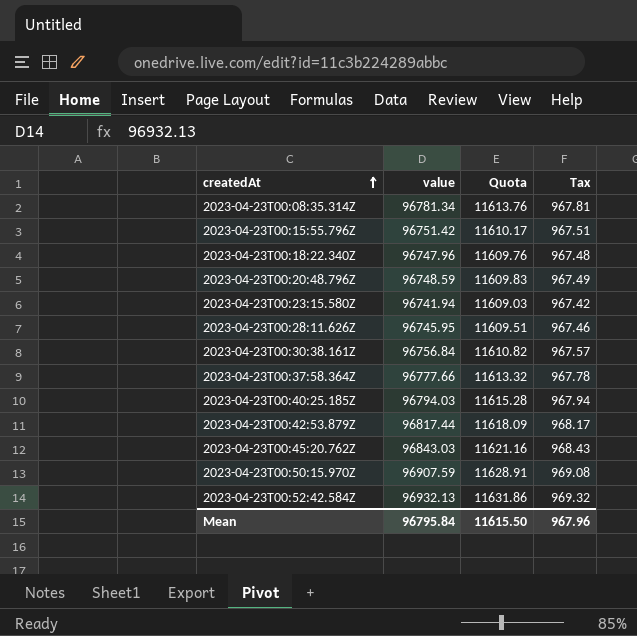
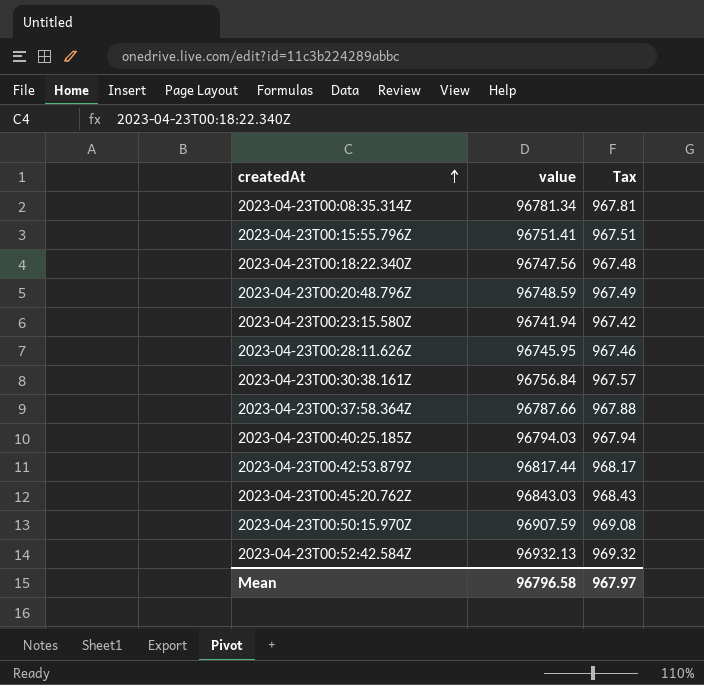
column Quota | formula: [value] * 0.12 -> none
2023-04-23T00:15:55.796Z | value: 96751.42 -> 96751.41
2023-04-23T00:18:22.340Z | value: 96747.96 -> 96747.56
2023-04-23T00:37:58.364Z | value: 96777.66 -> 96787.66
2023-04-23T00:37:58.364Z | Tax: 967.78 -> 967.88
Mean | value: 96795.84 -> 96796.58
Mean | Tax: 967.96 -> 967.97

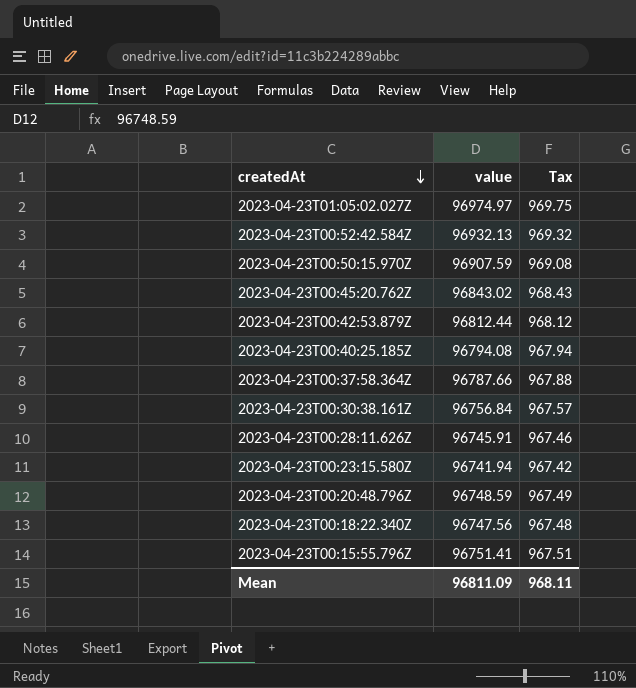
row order: createdAt ascending -> createdAt descending
row 2023-04-23T00:08:35.314Z: 96781.34 | 967.81 -> none
row 2023-04-23T01:05:02.027Z: none -> 96974.97 | 969.75
2023-04-23T00:45:20.762Z | value: 96843.03 -> 96843.02
2023-04-23T00:42:53.879Z | value: 96817.44 -> 96812.44
2023-04-23T00:42:53.879Z | Tax: 968.17 -> 968.12
2023-04-23T00:40:25.185Z | value: 96794.03 -> 96794.08
2023-04-23T00:28:11.626Z | value: 96745.95 -> 96745.91
Mean | value: 96796.58 -> 96811.09
Mean | Tax: 967.97 -> 968.11

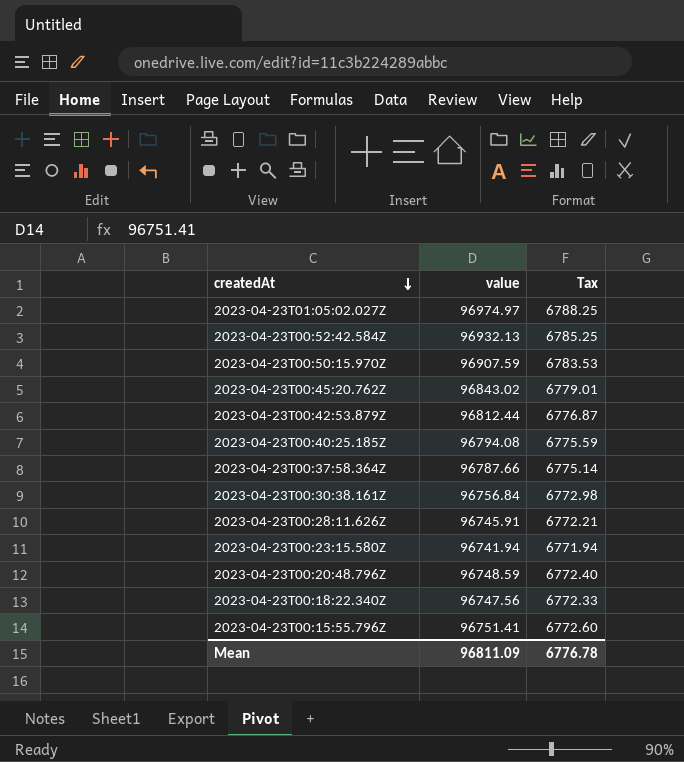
column Tax | formula: [value] * 0.01 -> [value] * 0.07
Mean | Tax: 968.11 -> 6776.78

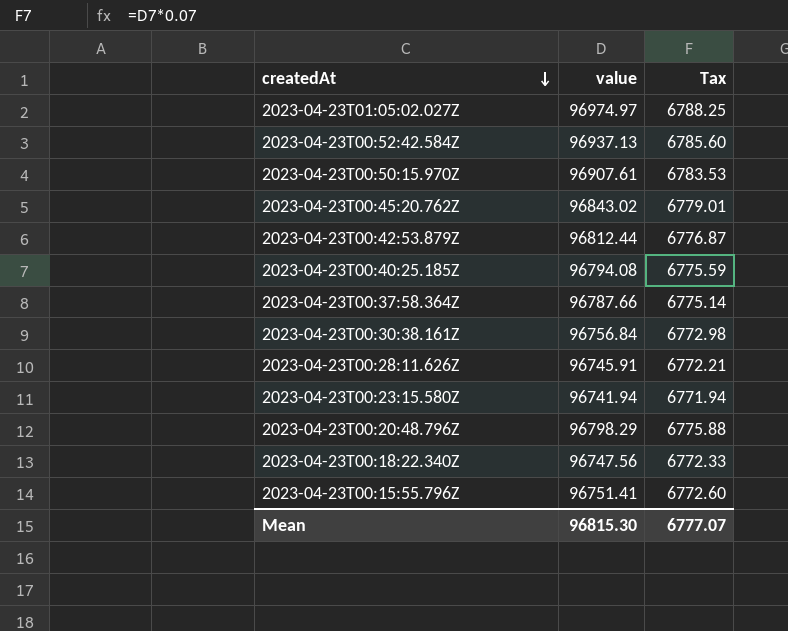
2023-04-23T00:52:42.584Z | value: 96932.13 -> 96937.13
2023-04-23T00:52:42.584Z | Tax: 6785.25 -> 6785.60
2023-04-23T00:50:15.970Z | value: 96907.59 -> 96907.61
2023-04-23T00:20:48.796Z | value: 96748.59 -> 96798.29
2023-04-23T00:20:48.796Z | Tax: 6772.40 -> 6775.88
Mean | value: 96811.09 -> 96815.30
Mean | Tax: 6776.78 -> 6777.07

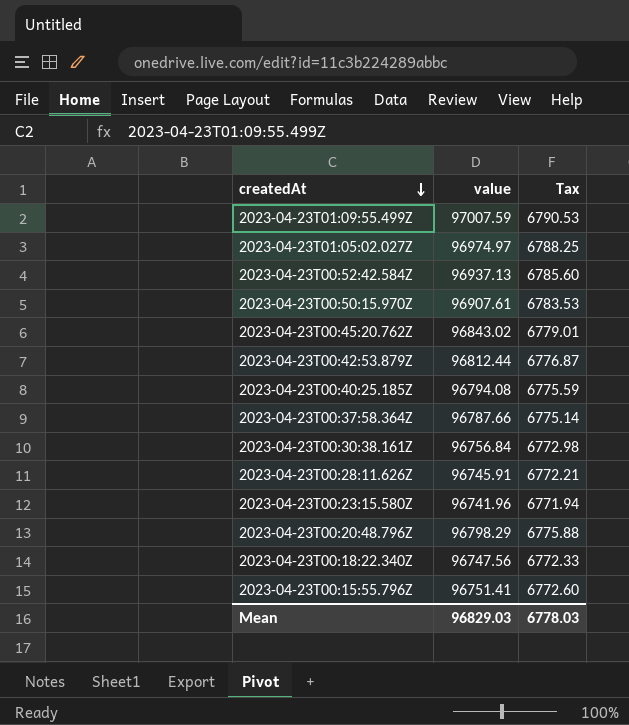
row 2023-04-23T01:09:55.499Z: none -> 97007.59 | 6790.53
2023-04-23T00:23:15.580Z | value: 96741.94 -> 96741.96
Mean | value: 96815.30 -> 96829.03
Mean | Tax: 6777.07 -> 6778.03

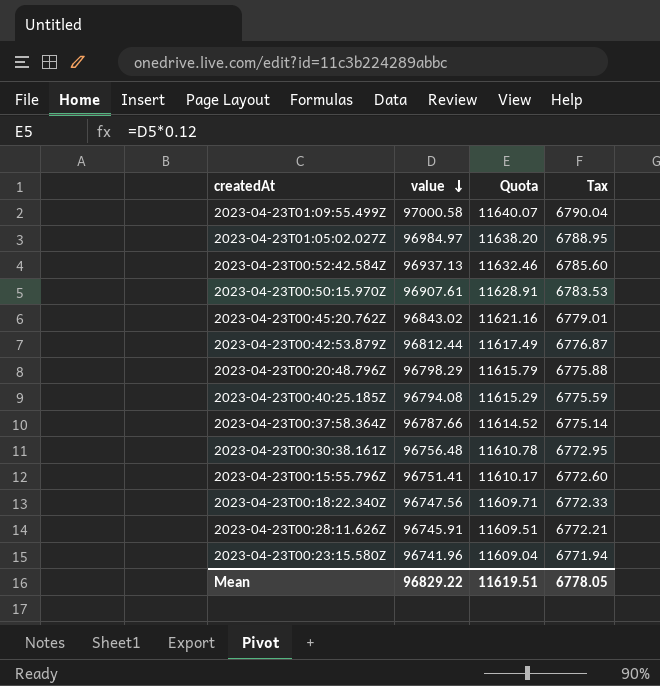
row order: createdAt descending -> value descending
column Quota | formula: none -> [value] * 0.12
2023-04-23T01:09:55.499Z | value: 97007.59 -> 97000.58
2023-04-23T01:09:55.499Z | Tax: 6790.53 -> 6790.04
2023-04-23T01:05:02.027Z | value: 96974.97 -> 96984.97
2023-04-23T01:05:02.027Z | Tax: 6788.25 -> 6788.95
2023-04-23T00:30:38.161Z | value: 96756.84 -> 96756.48
2023-04-23T00:30:38.161Z | Tax: 6772.98 -> 6772.95
Mean | value: 96829.03 -> 96829.22
Mean | Tax: 6778.03 -> 6778.05

